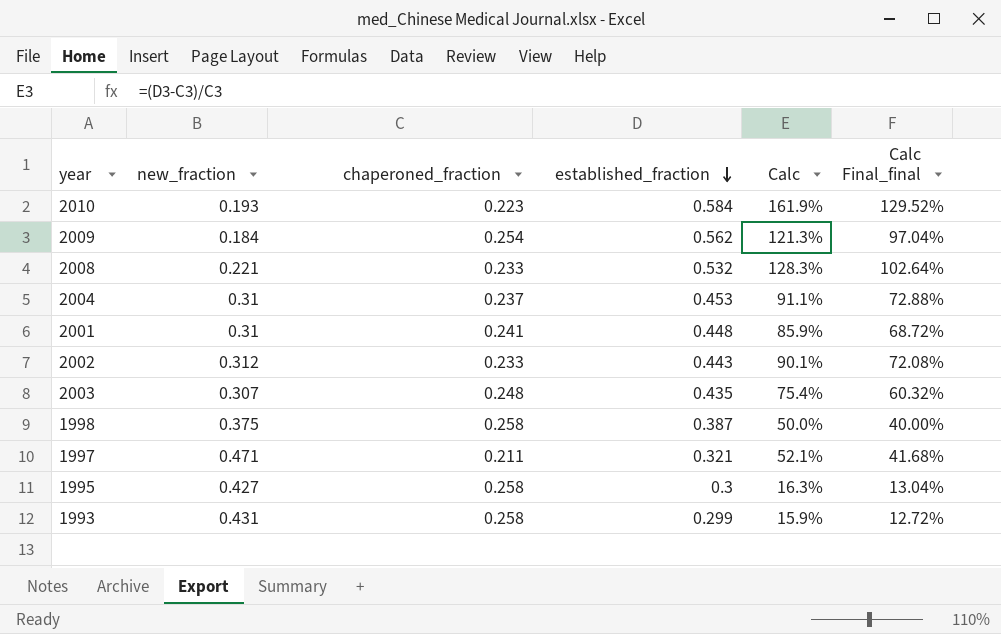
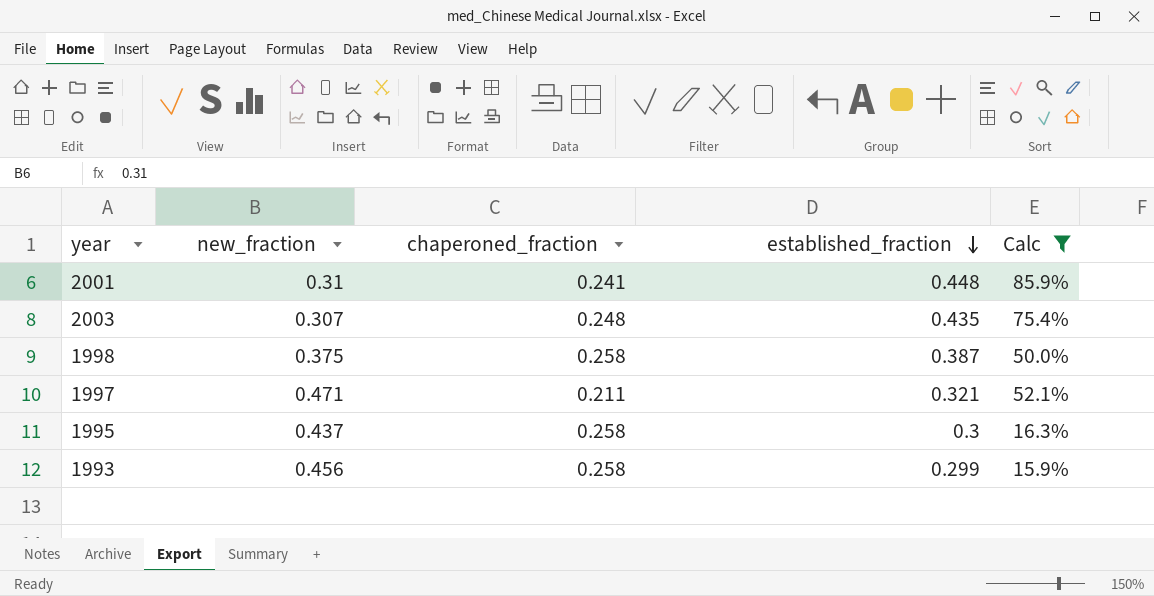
filter: none -> Calc <= 85.9%
column Calc Final_final | formula: [Calc] * 0.8 -> none
1995 | new_fraction: 0.427 -> 0.437
1993 | new_fraction: 0.431 -> 0.456

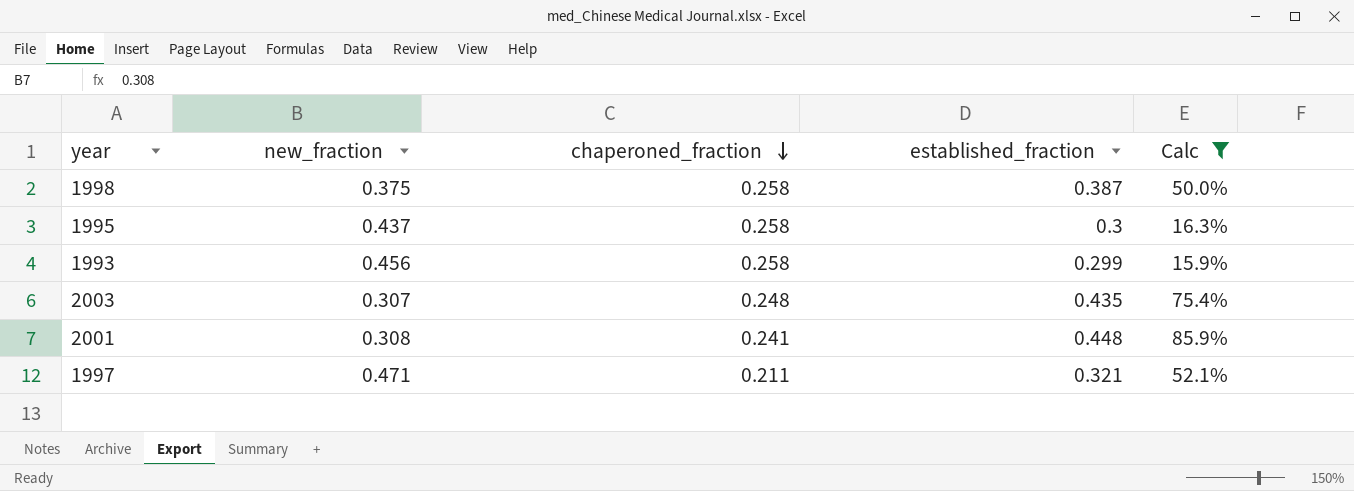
row order: established_fraction descending -> chaperoned_fraction descending
2001 | new_fraction: 0.31 -> 0.308

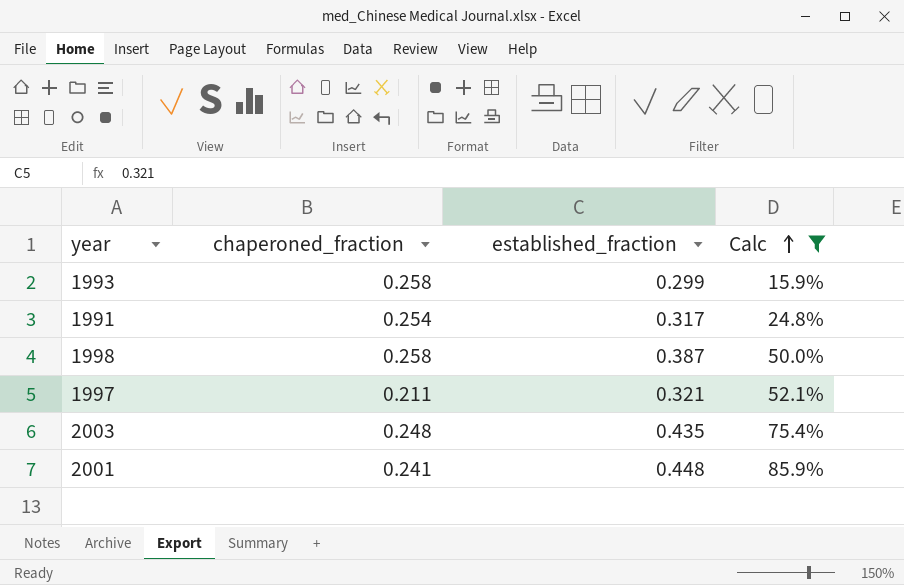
row order: chaperoned_fraction descending -> Calc ascending
column new_fraction | position: 2 -> none
row 1995: 0.437 | 0.258 | 0.3 | 16.3% -> none
row 1991: none -> 0.254 | 0.317 | 24.8%

